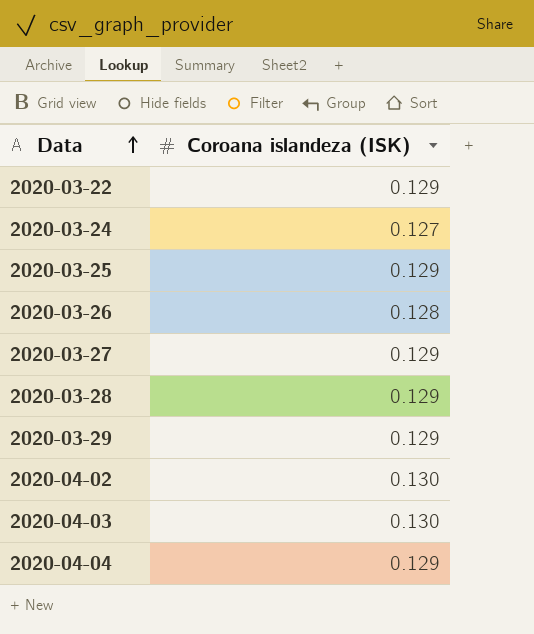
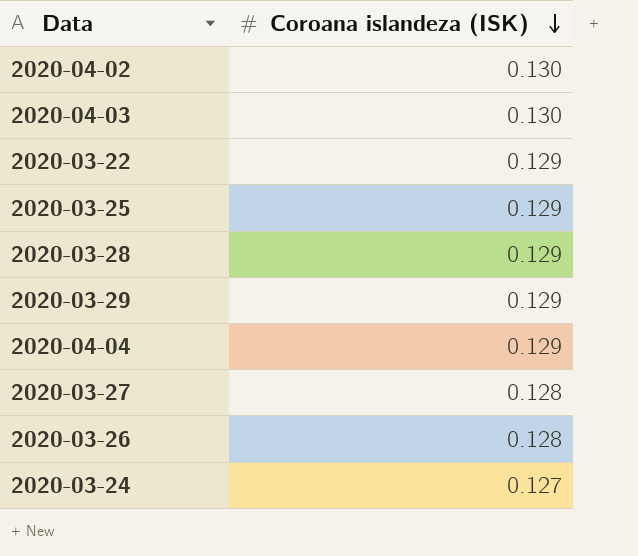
row order: Data ascending -> Coroana islandeza (ISK) descending
2020-03-27 | Coroana islandeza (ISK): 0.129 -> 0.128

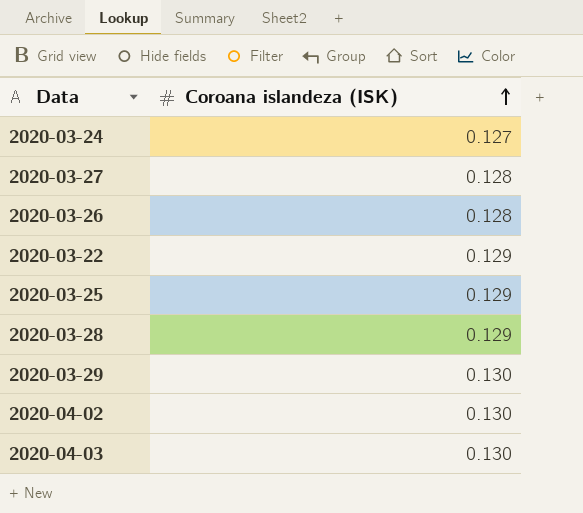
row order: Coroana islandeza (ISK) descending -> Coroana islandeza (ISK) ascending
row 2020-04-04: 0.129 -> none
2020-03-29 | Coroana islandeza (ISK): 0.129 -> 0.130

